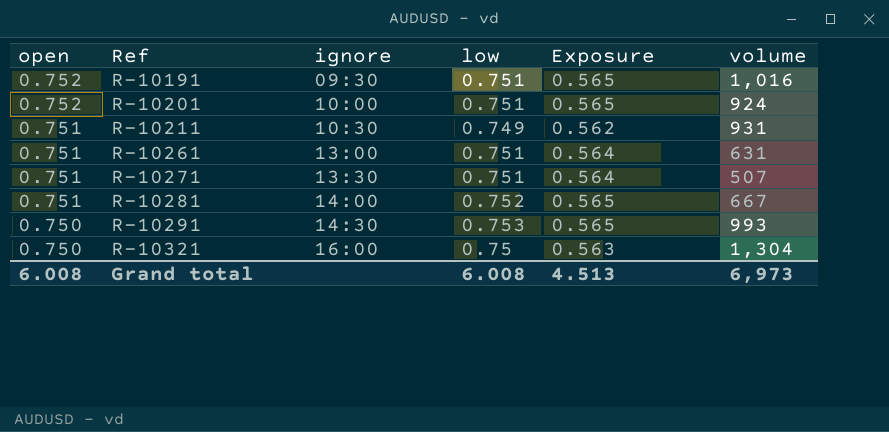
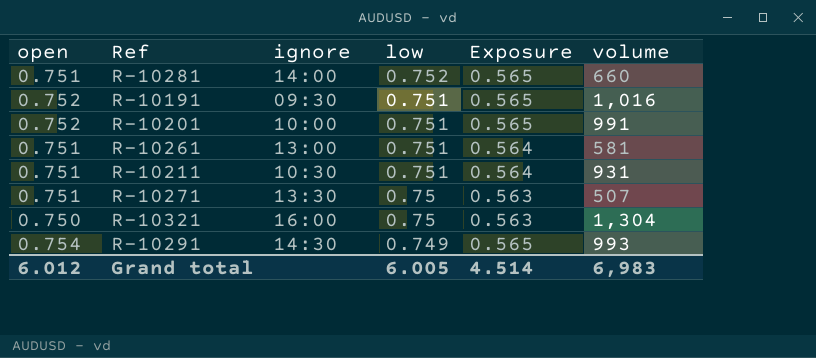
row order: open descending -> low descending
R-10281 | volume: 667 -> 660
R-10201 | volume: 924 -> 991
R-10261 | volume: 631 -> 581
R-10211 | low: 0.749 -> 0.751
R-10211 | Exposure: 0.562 -> 0.564
R-10271 | low: 0.751 -> 0.75
R-10271 | Exposure: 0.564 -> 0.563
R-10291 | open: 0.750 -> 0.754
R-10291 | low: 0.753 -> 0.749
Grand total | open: 6.008 -> 6.012
Grand total | low: 6.008 -> 6.005
Grand total | Exposure: 4.513 -> 4.514
Grand total | volume: 6,973 -> 6,983

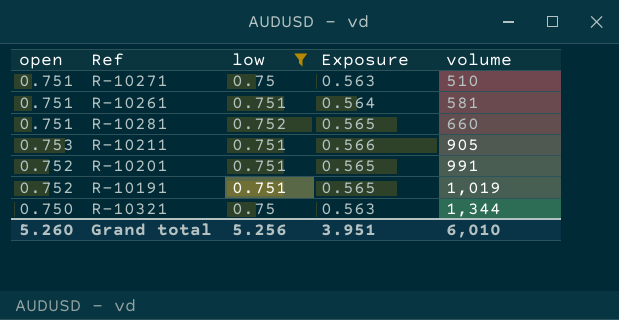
filter: none -> low != 0.749
row order: low descending -> volume ascending
column ignore | position: 3 -> none
R-10271 | volume: 507 -> 510
R-10211 | open: 0.751 -> 0.753
R-10211 | Exposure: 0.564 -> 0.566
R-10211 | volume: 931 -> 905
R-10191 | volume: 1,016 -> 1,019
R-10321 | volume: 1,304 -> 1,344
Grand total | open: 6.012 -> 5.260
Grand total | low: 6.005 -> 5.256
Grand total | Exposure: 4.514 -> 3.951
Grand total | volume: 6,983 -> 6,010

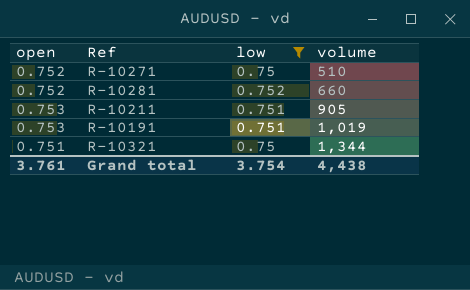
column Exposure | formula: [open] * [low] -> none
row R-10261: 0.751 | 0.751 | 0.564 | 581 -> none
row R-10201: 0.752 | 0.751 | 0.565 | 991 -> none
R-10271 | open: 0.751 -> 0.752
R-10281 | open: 0.751 -> 0.752
R-10191 | open: 0.752 -> 0.753
R-10321 | open: 0.750 -> 0.751
Grand total | open: 5.260 -> 3.761
Grand total | low: 5.256 -> 3.754
Grand total | volume: 6,010 -> 4,438

